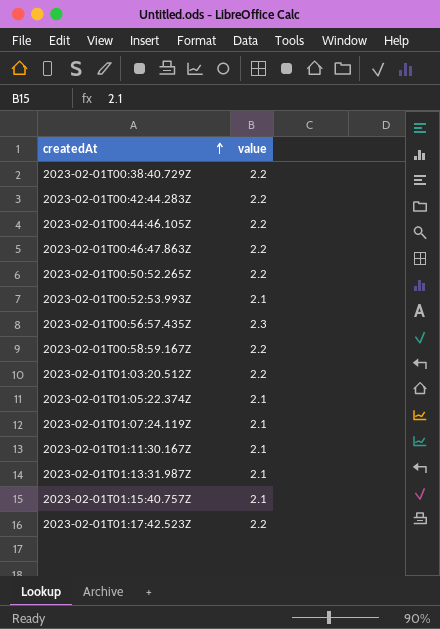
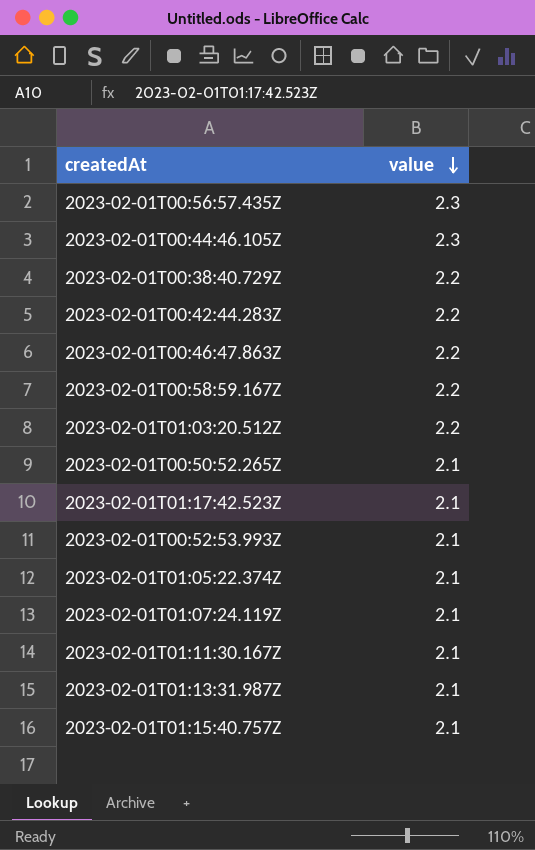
row order: createdAt ascending -> value descending
2023-02-01T00:44:46.105Z | value: 2.2 -> 2.3
2023-02-01T00:50:52.265Z | value: 2.2 -> 2.1
2023-02-01T01:17:42.523Z | value: 2.2 -> 2.1

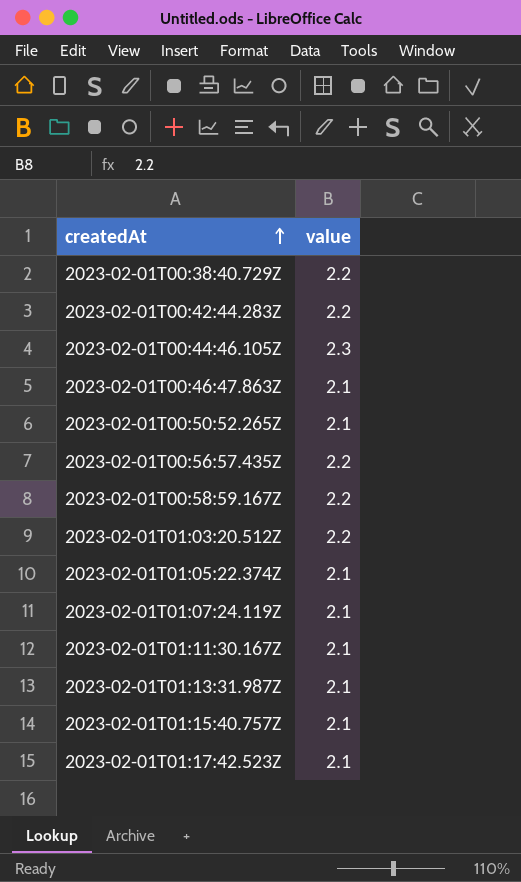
row order: value descending -> createdAt ascending
row 2023-02-01T00:52:53.993Z: 2.1 -> none
2023-02-01T00:46:47.863Z | value: 2.2 -> 2.1
2023-02-01T00:56:57.435Z | value: 2.3 -> 2.2

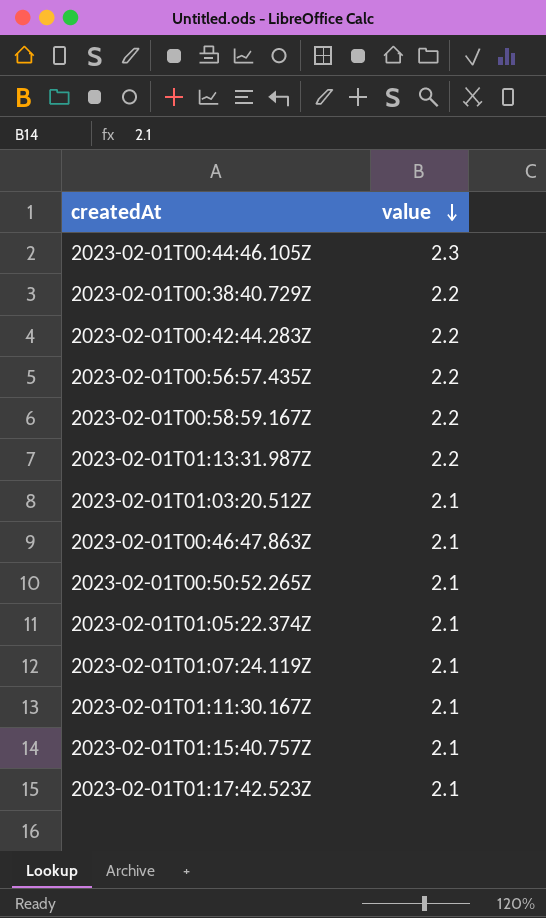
row order: createdAt ascending -> value descending
2023-02-01T01:13:31.987Z | value: 2.1 -> 2.2
2023-02-01T01:03:20.512Z | value: 2.2 -> 2.1

